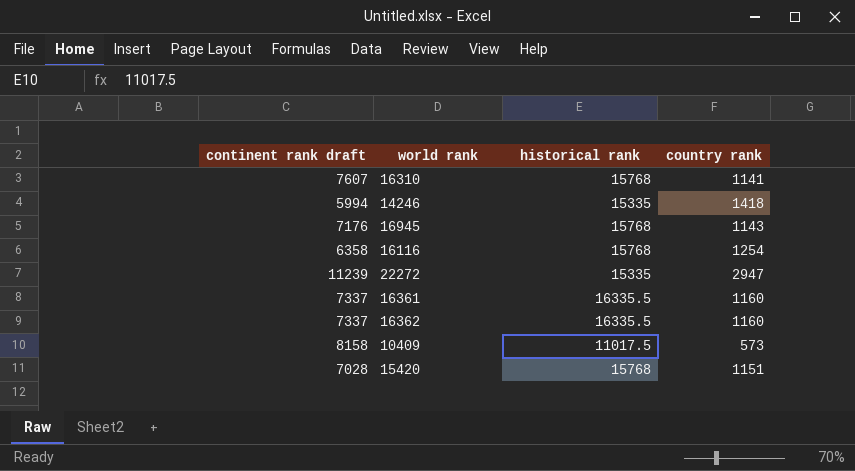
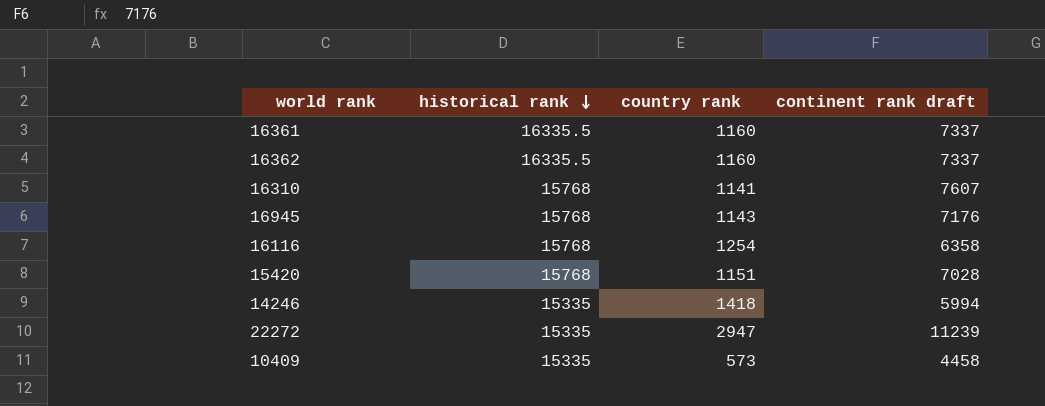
row order: none -> historical rank descending
column continent rank draft | position: 1 -> 4
10409 | historical rank: 11017.5 -> 15335
10409 | continent rank draft: 8158 -> 4458

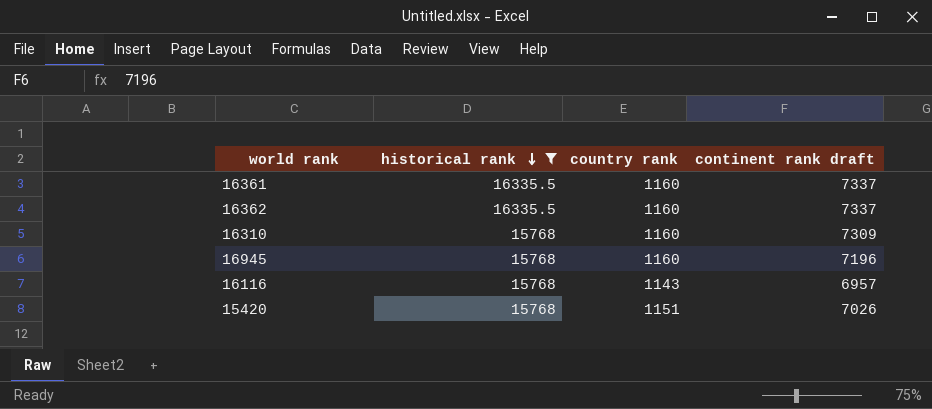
filter: none -> historical rank != 15335
16310 | country rank: 1141 -> 1160
16310 | continent rank draft: 7607 -> 7309
16945 | country rank: 1143 -> 1160
16945 | continent rank draft: 7176 -> 7196
16116 | country rank: 1254 -> 1143
16116 | continent rank draft: 6358 -> 6957
15420 | continent rank draft: 7028 -> 7026

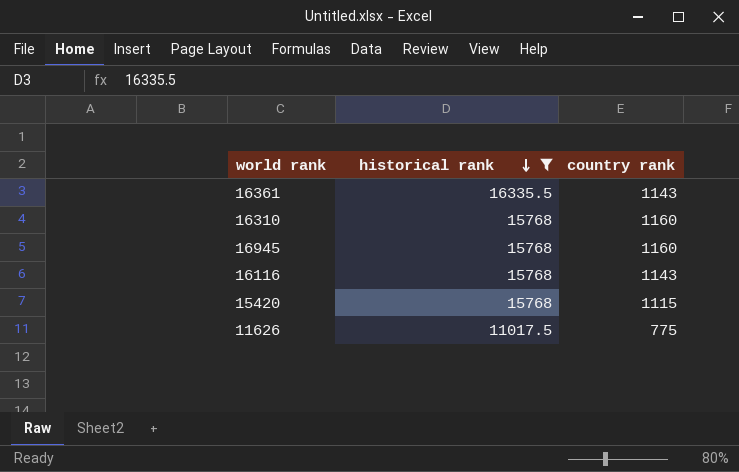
column continent rank draft | position: 4 -> none
row 16362: 16335.5 | 1160 | 7337 -> none
16361 | country rank: 1160 -> 1143
15420 | country rank: 1151 -> 1115
row 11626: none -> 11017.5 | 775

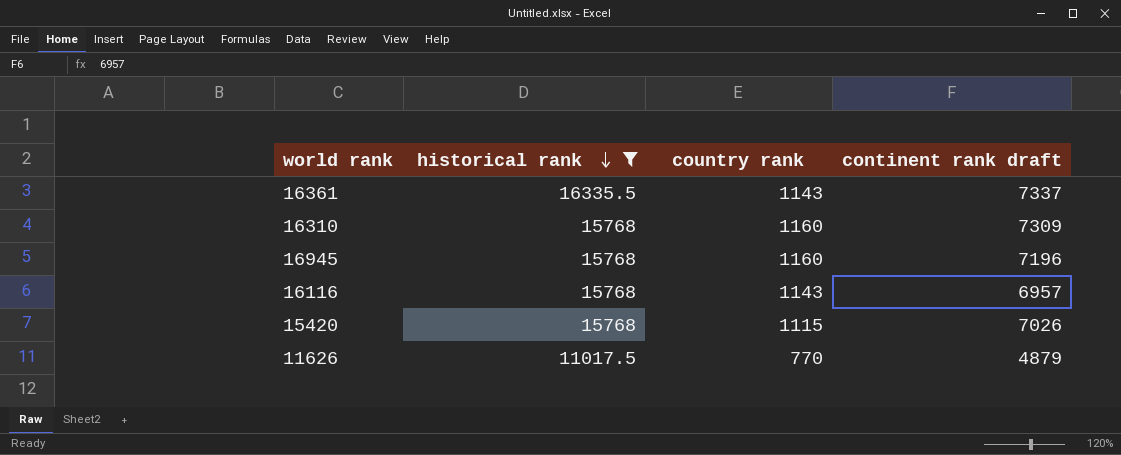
column continent rank draft | position: none -> 4
11626 | country rank: 775 -> 770

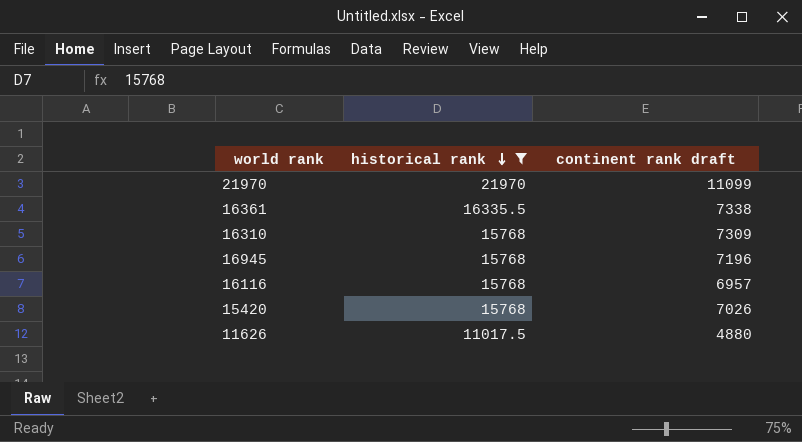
column country rank | position: 3 -> none
row 21970: none -> 21970 | 11099
16361 | continent rank draft: 7337 -> 7338
11626 | continent rank draft: 4879 -> 4880

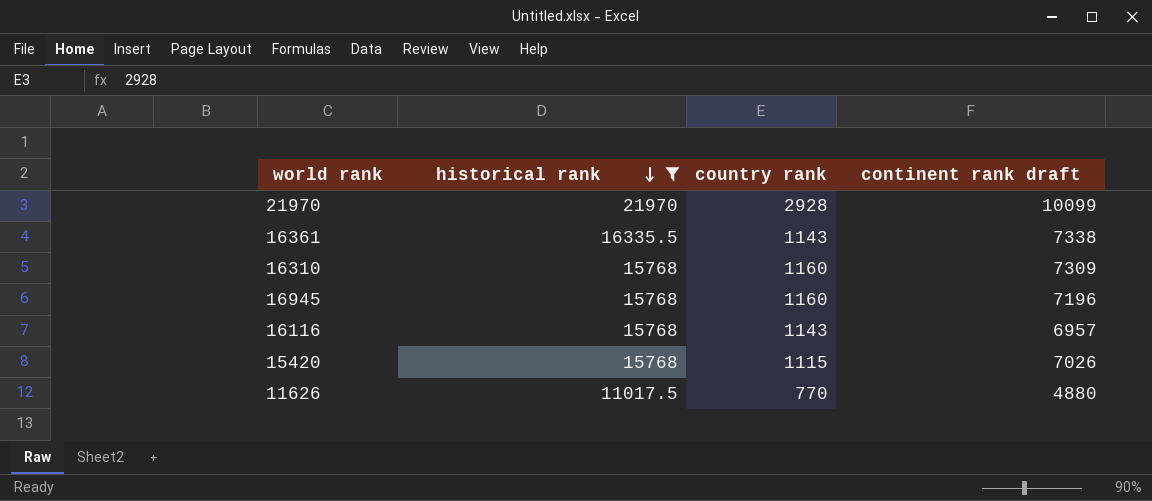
column country rank | position: none -> 3
21970 | continent rank draft: 11099 -> 10099

